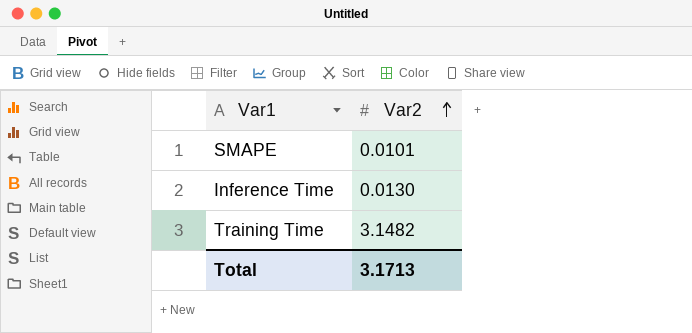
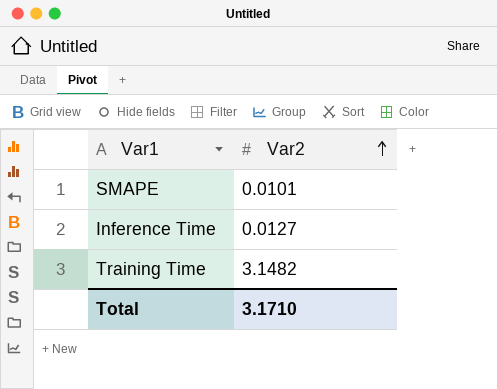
Inference Time | Var2: 0.0130 -> 0.0127
Total | Var2: 3.1713 -> 3.1710

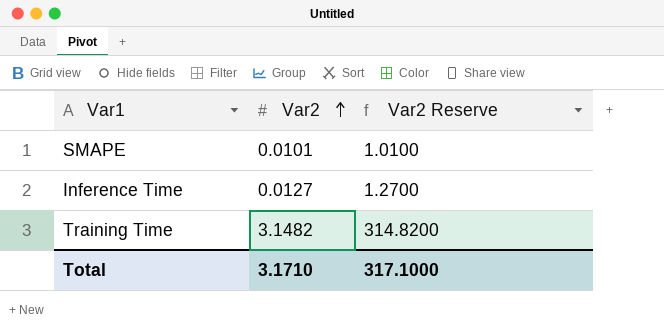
column Var2 Reserve | formula: none -> [Var2] * 100

